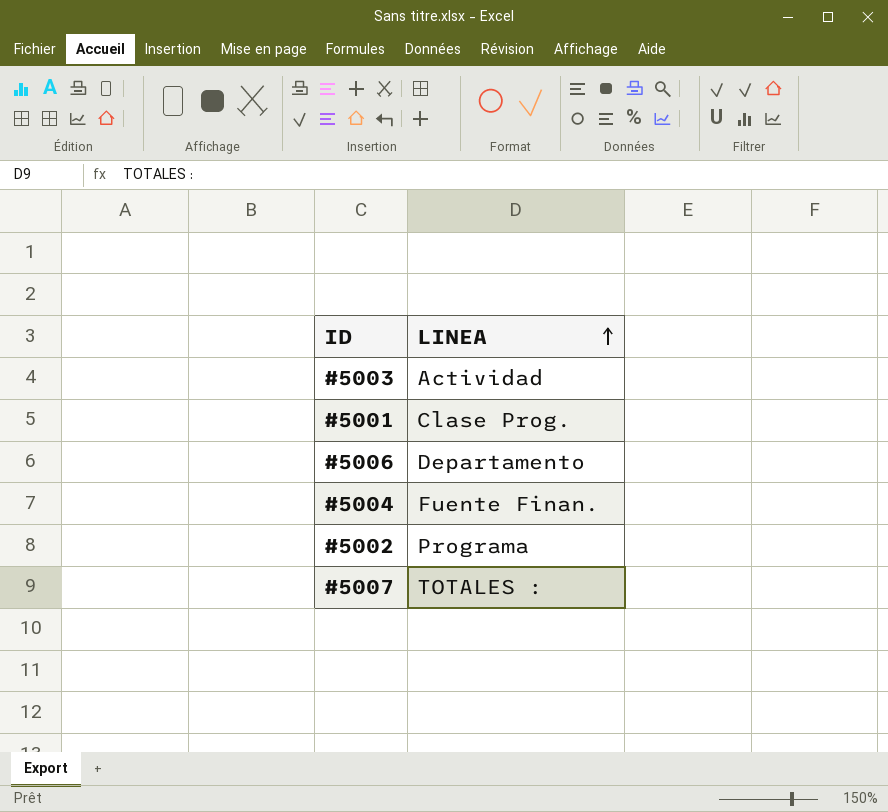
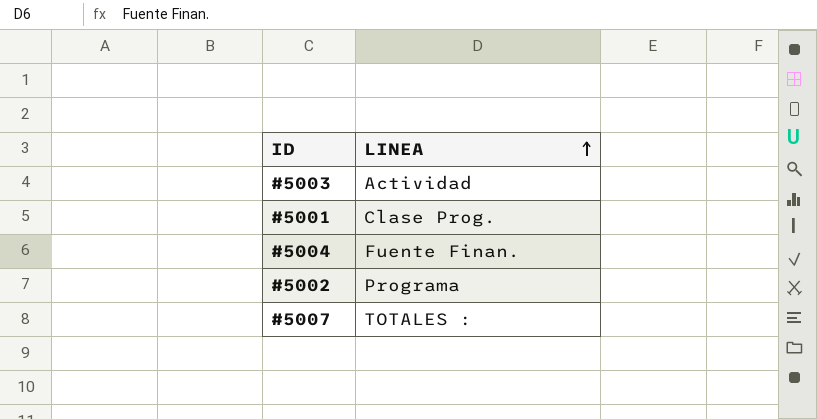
row #5006: Departamento -> none

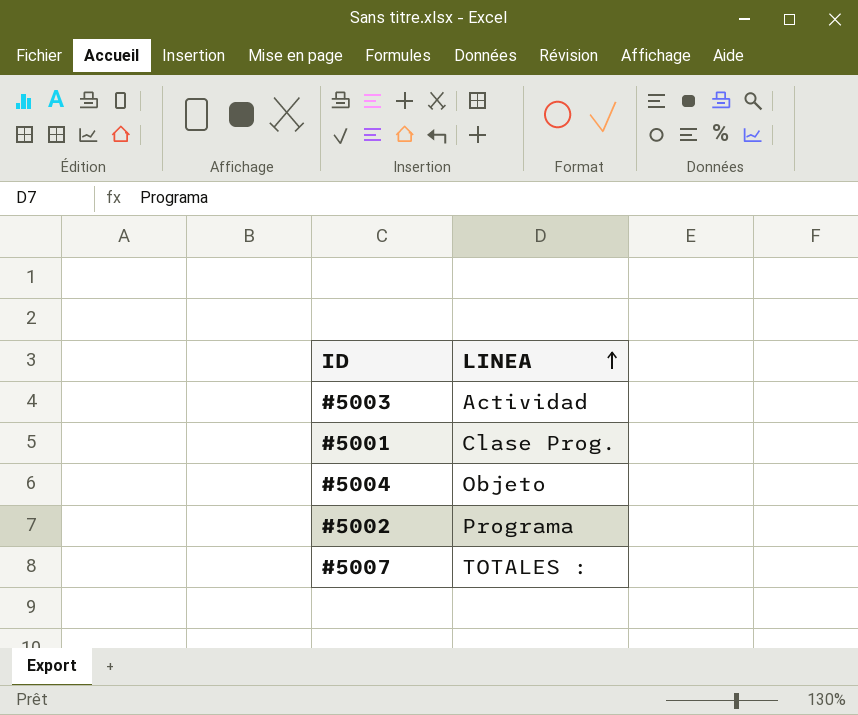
#5004 | LINEA: Fuente Finan. -> Objeto

